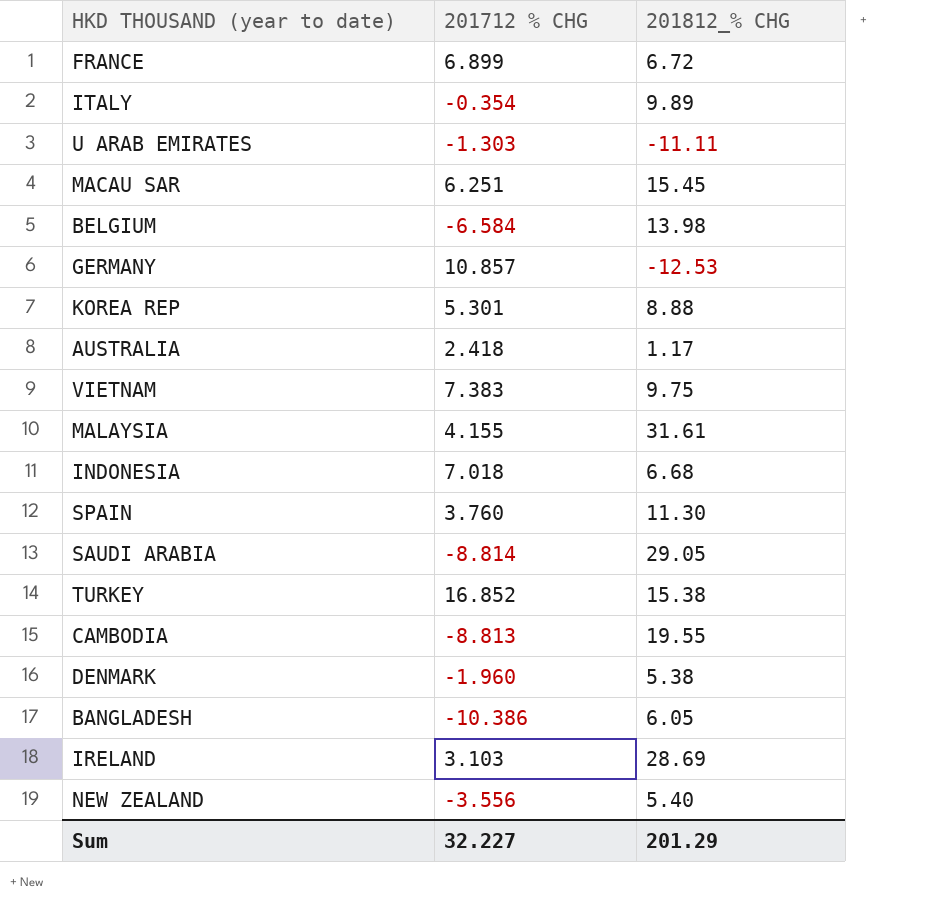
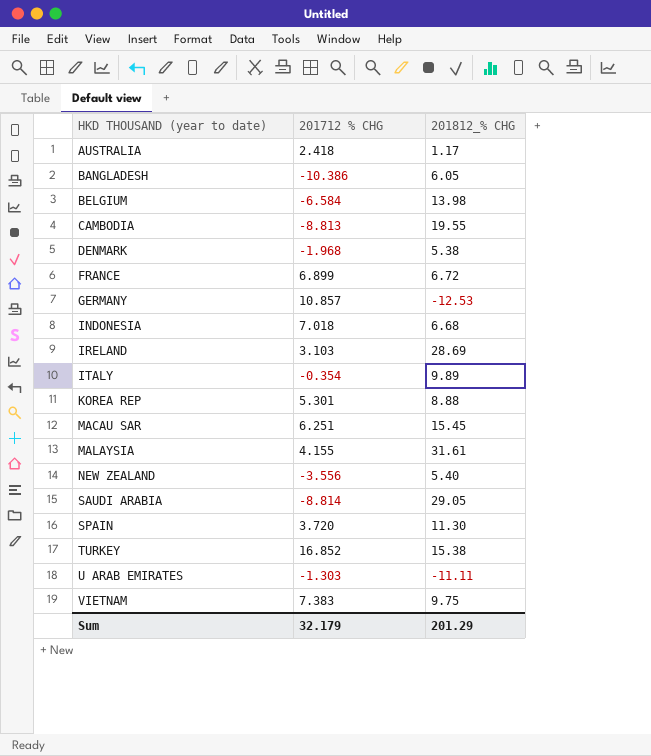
row order: none -> HKD THOUSAND (year to date) ascending
DENMARK | 201712 % CHG: -1.960 -> -1.968
SPAIN | 201712 % CHG: 3.760 -> 3.720
Sum | 201712 % CHG: 32.227 -> 32.179

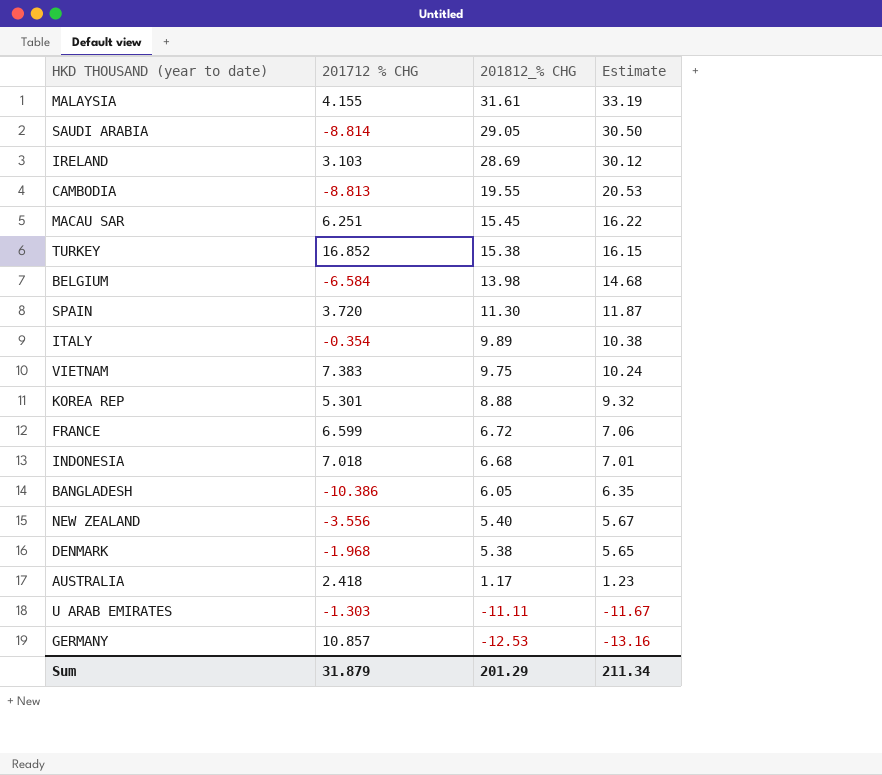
row order: HKD THOUSAND (year to date) ascending -> 201812_% CHG descending
column Estimate | formula: none -> [201812_% CHG] * 1.05
FRANCE | 201712 % CHG: 6.899 -> 6.599
Sum | 201712 % CHG: 32.179 -> 31.879

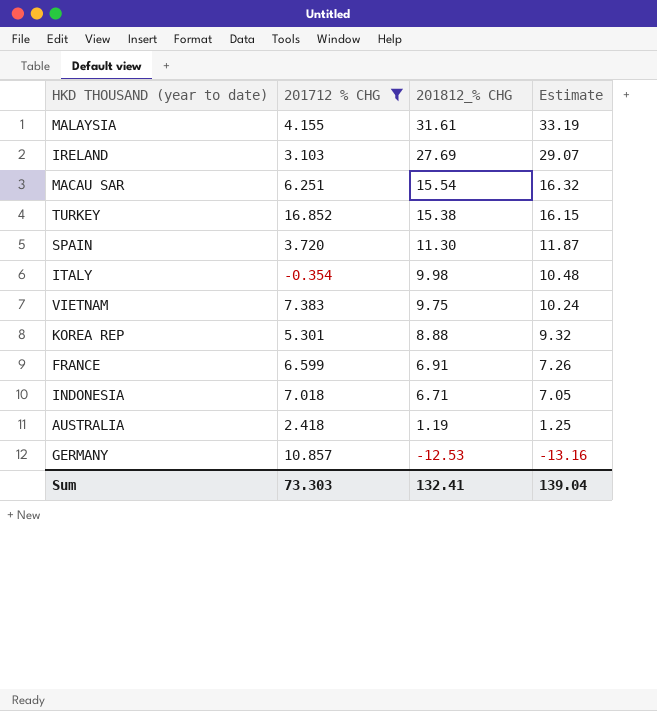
filter: none -> 201712 % CHG >= -0.354
IRELAND | 201812_% CHG: 28.69 -> 27.69
IRELAND | Estimate: 30.12 -> 29.07
MACAU SAR | 201812_% CHG: 15.45 -> 15.54
MACAU SAR | Estimate: 16.22 -> 16.32
ITALY | 201812_% CHG: 9.89 -> 9.98
ITALY | Estimate: 10.38 -> 10.48
FRANCE | 201812_% CHG: 6.72 -> 6.91
FRANCE | Estimate: 7.06 -> 7.26
INDONESIA | 201812_% CHG: 6.68 -> 6.71
INDONESIA | Estimate: 7.01 -> 7.05
AUSTRALIA | 201812_% CHG: 1.17 -> 1.19
AUSTRALIA | Estimate: 1.23 -> 1.25
Sum | 201712 % CHG: 31.879 -> 73.303
Sum | 201812_% CHG: 201.29 -> 132.41
Sum | Estimate: 211.34 -> 139.04

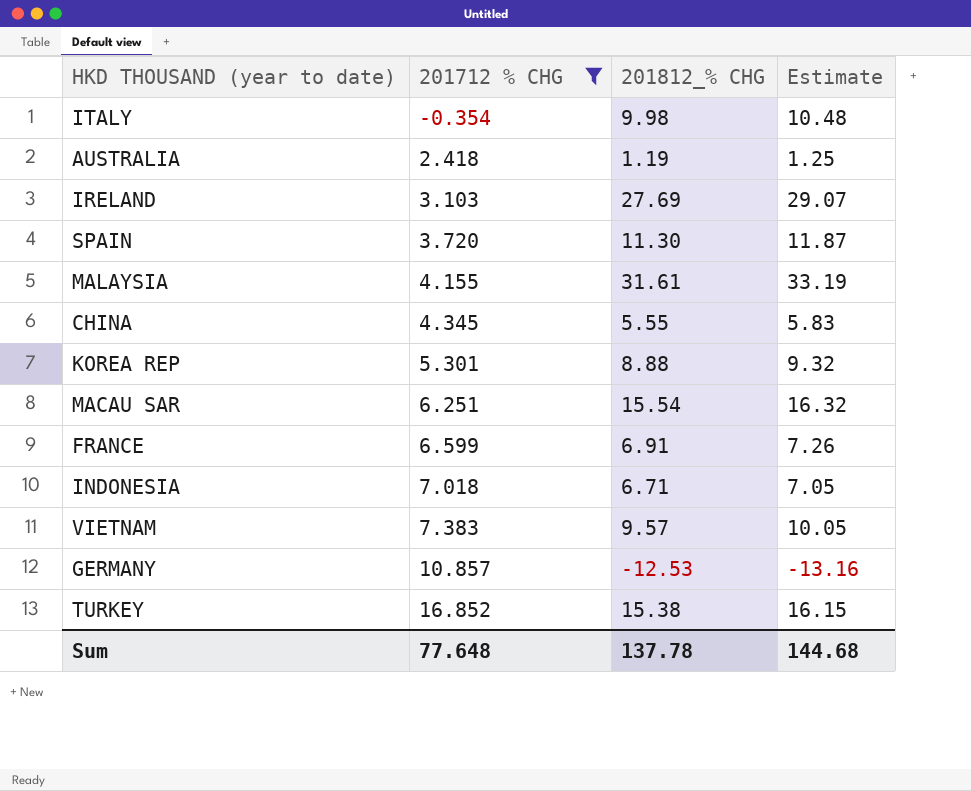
row order: 201812_% CHG descending -> 201712 % CHG ascending
row CHINA: none -> 4.345 | 5.55 | 5.83
VIETNAM | 201812_% CHG: 9.75 -> 9.57
VIETNAM | Estimate: 10.24 -> 10.05
Sum | 201712 % CHG: 73.303 -> 77.648
Sum | 201812_% CHG: 132.41 -> 137.78
Sum | Estimate: 139.04 -> 144.68

